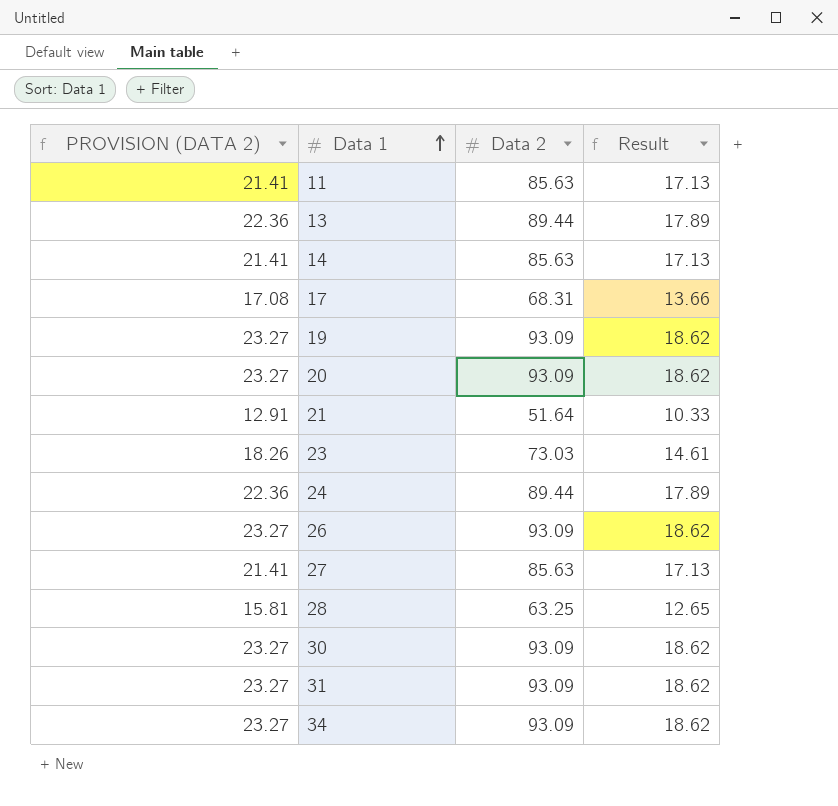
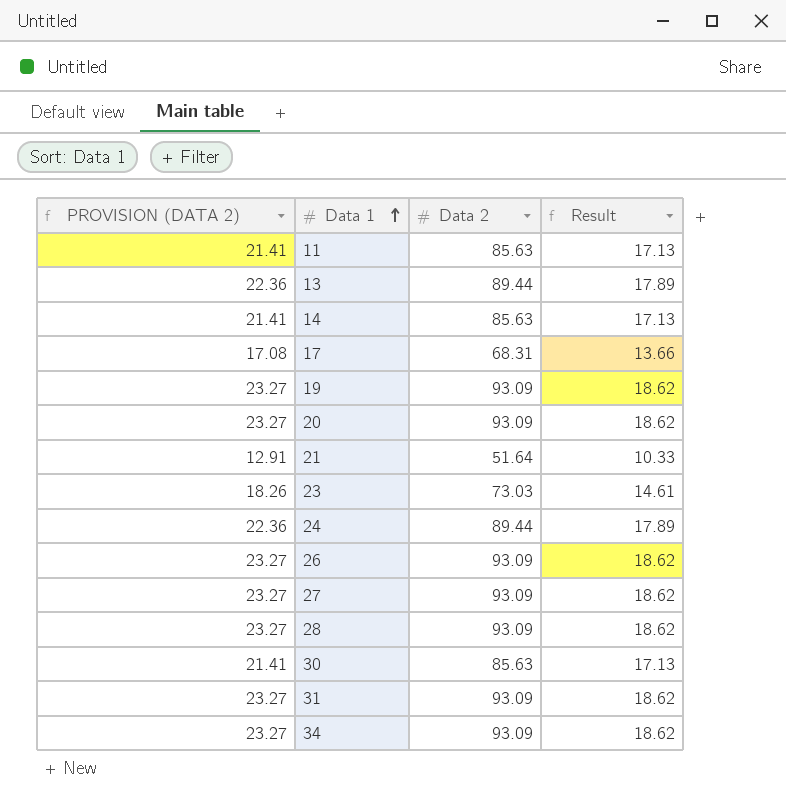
27 | PROVISION (DATA 2): 21.41 -> 23.27
27 | Data 2: 85.63 -> 93.09
27 | Result: 17.13 -> 18.62
28 | PROVISION (DATA 2): 15.81 -> 23.27
28 | Data 2: 63.25 -> 93.09
28 | Result: 12.65 -> 18.62
30 | PROVISION (DATA 2): 23.27 -> 21.41
30 | Data 2: 93.09 -> 85.63
30 | Result: 18.62 -> 17.13

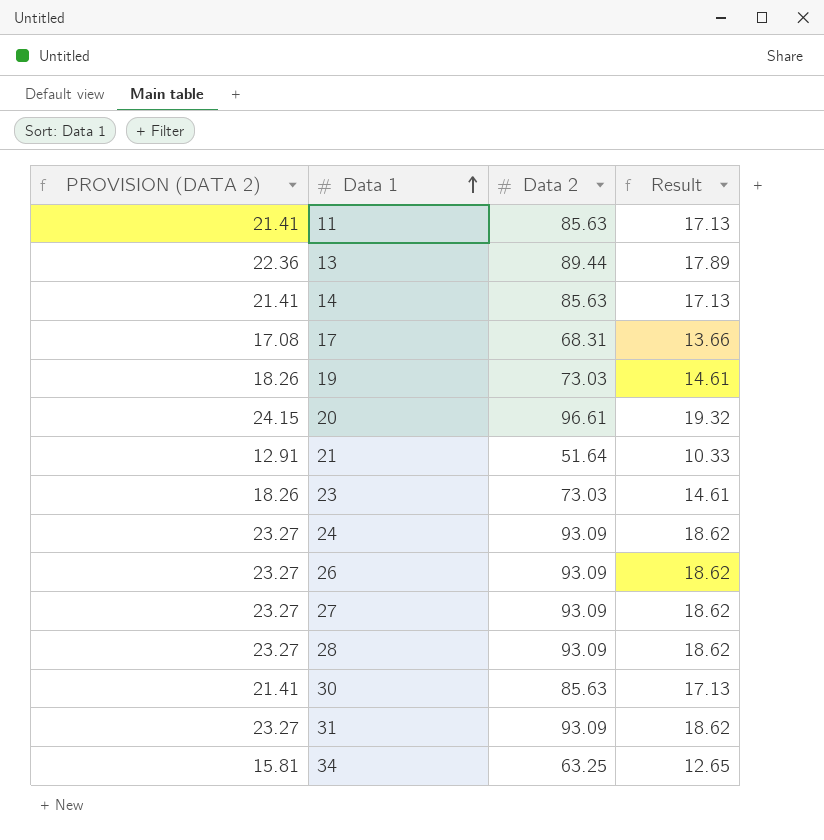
19 | PROVISION (DATA 2): 23.27 -> 18.26
19 | Data 2: 93.09 -> 73.03
19 | Result: 18.62 -> 14.61
20 | PROVISION (DATA 2): 23.27 -> 24.15
20 | Data 2: 93.09 -> 96.61
20 | Result: 18.62 -> 19.32
24 | PROVISION (DATA 2): 22.36 -> 23.27
24 | Data 2: 89.44 -> 93.09
24 | Result: 17.89 -> 18.62
34 | PROVISION (DATA 2): 23.27 -> 15.81
34 | Data 2: 93.09 -> 63.25
34 | Result: 18.62 -> 12.65

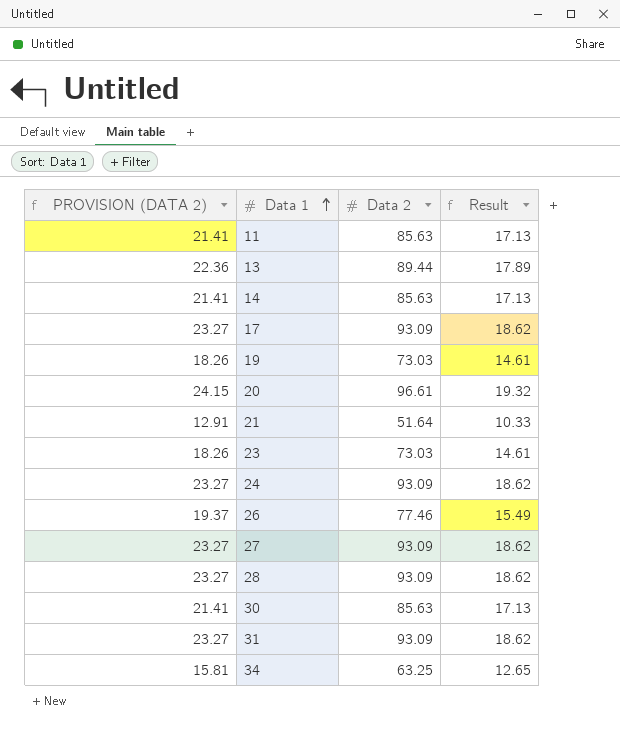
17 | PROVISION (DATA 2): 17.08 -> 23.27
17 | Data 2: 68.31 -> 93.09
17 | Result: 13.66 -> 18.62
26 | PROVISION (DATA 2): 23.27 -> 19.37
26 | Data 2: 93.09 -> 77.46
26 | Result: 18.62 -> 15.49

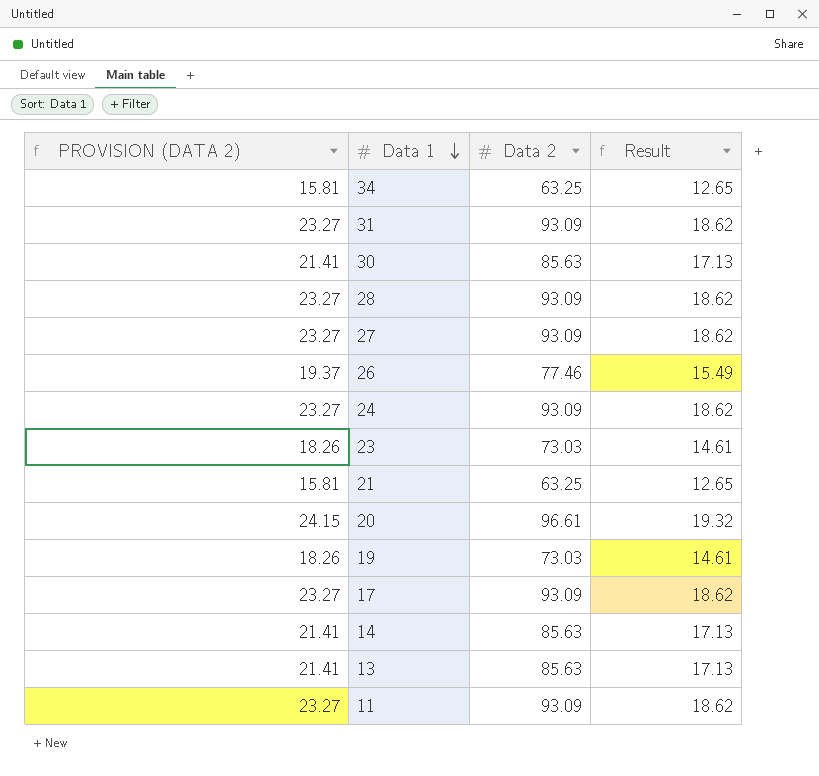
row order: Data 1 ascending -> Data 1 descending
21 | PROVISION (DATA 2): 12.91 -> 15.81
21 | Data 2: 51.64 -> 63.25
21 | Result: 10.33 -> 12.65
13 | PROVISION (DATA 2): 22.36 -> 21.41
13 | Data 2: 89.44 -> 85.63
13 | Result: 17.89 -> 17.13
11 | PROVISION (DATA 2): 21.41 -> 23.27
11 | Data 2: 85.63 -> 93.09
11 | Result: 17.13 -> 18.62

